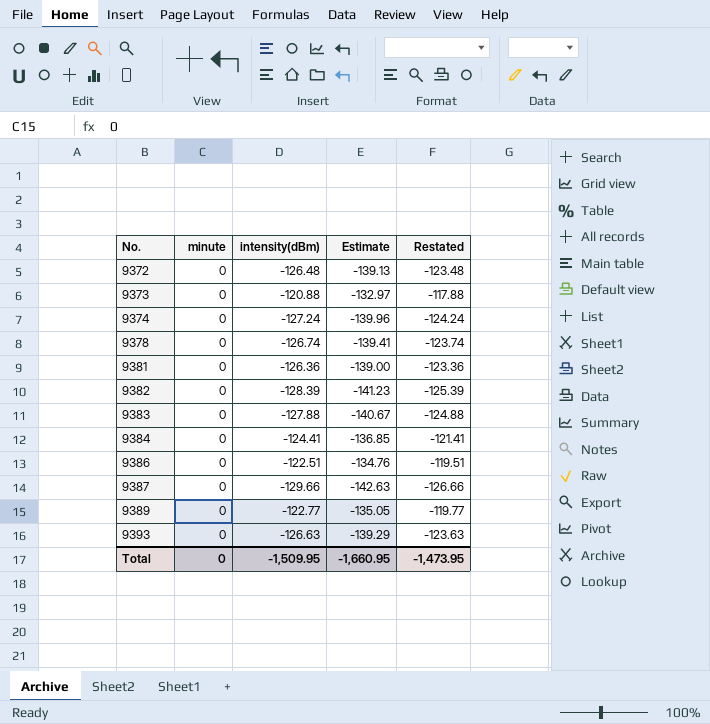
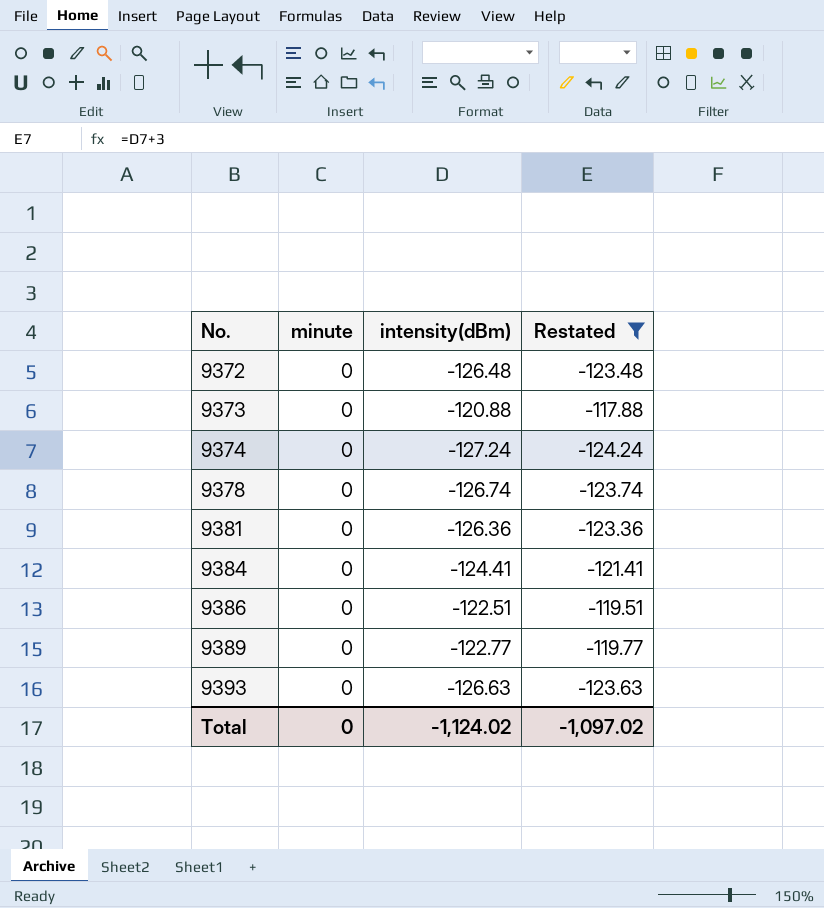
filter: none -> Restated >= -124.24
column Estimate | formula: [intensity(dBm)] * 1.1 -> none
Total | intensity(dBm): -1,509.95 -> -1,124.02
Total | Restated: -1,473.95 -> -1,097.02

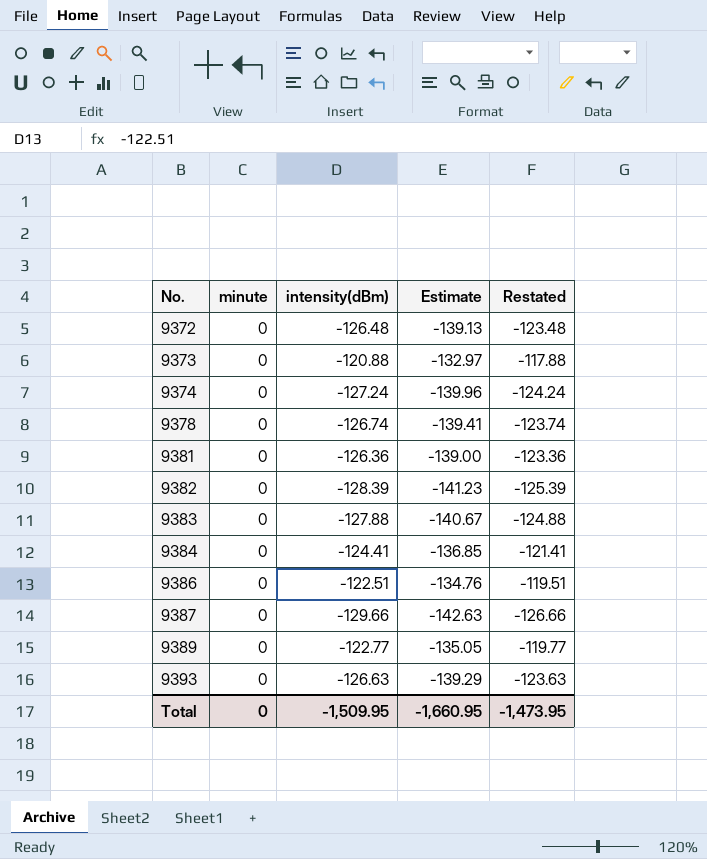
filter: Restated >= -124.24 -> none
column Estimate | formula: none -> [intensity(dBm)] * 1.1
Total | intensity(dBm): -1,124.02 -> -1,509.95
Total | Restated: -1,097.02 -> -1,473.95

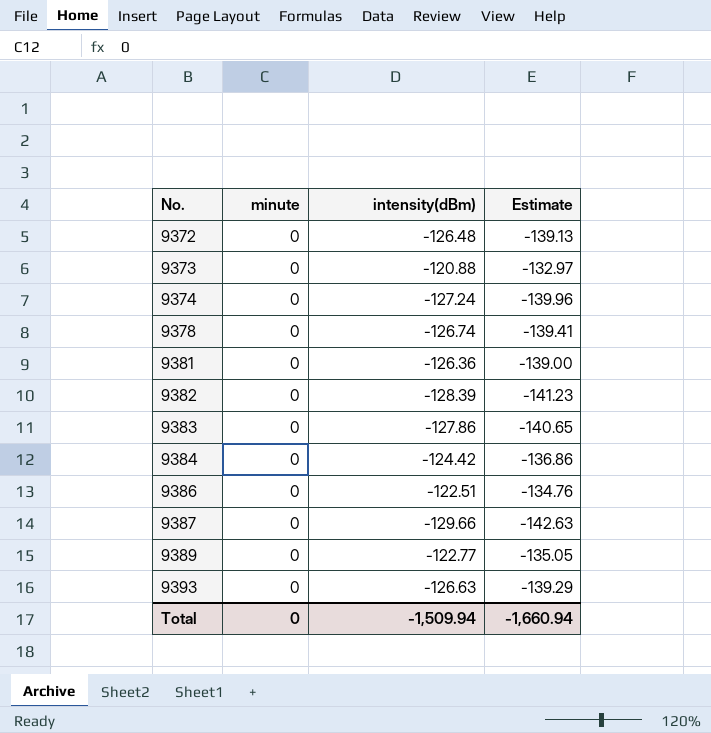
column Restated | formula: [intensity(dBm)] + 3 -> none
9383 | intensity(dBm): -127.88 -> -127.86
9383 | Estimate: -140.67 -> -140.65
9384 | intensity(dBm): -124.41 -> -124.42
9384 | Estimate: -136.85 -> -136.86
Total | intensity(dBm): -1,509.95 -> -1,509.94
Total | Estimate: -1,660.95 -> -1,660.94

